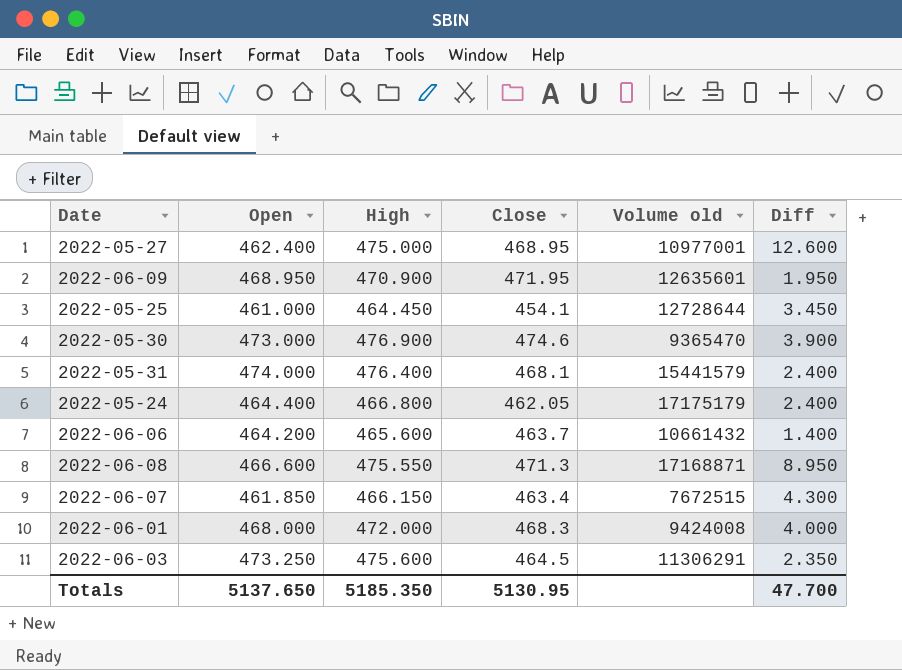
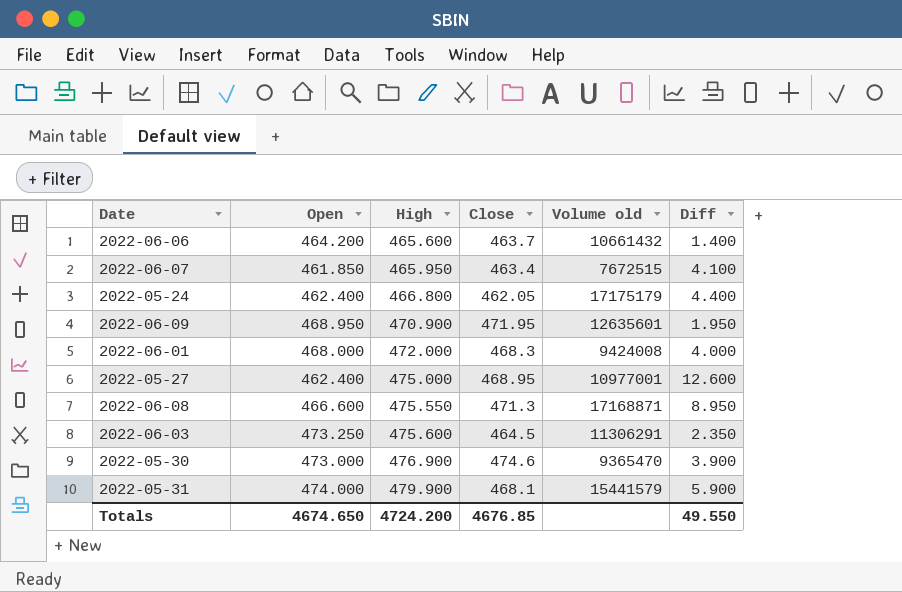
row order: none -> High ascending
row 2022-05-25: 461.000 | 464.450 | 454.1 | 12728644 | 3.450 -> none
2022-06-07 | High: 466.150 -> 465.950
2022-06-07 | Diff: 4.300 -> 4.100
2022-05-24 | Open: 464.400 -> 462.400
2022-05-24 | Diff: 2.400 -> 4.400
2022-05-31 | High: 476.400 -> 479.900
2022-05-31 | Diff: 2.400 -> 5.900
Totals | Open: 5137.650 -> 4674.650
Totals | High: 5185.350 -> 4724.200
Totals | Close: 5130.95 -> 4676.85
Totals | Diff: 47.700 -> 49.550

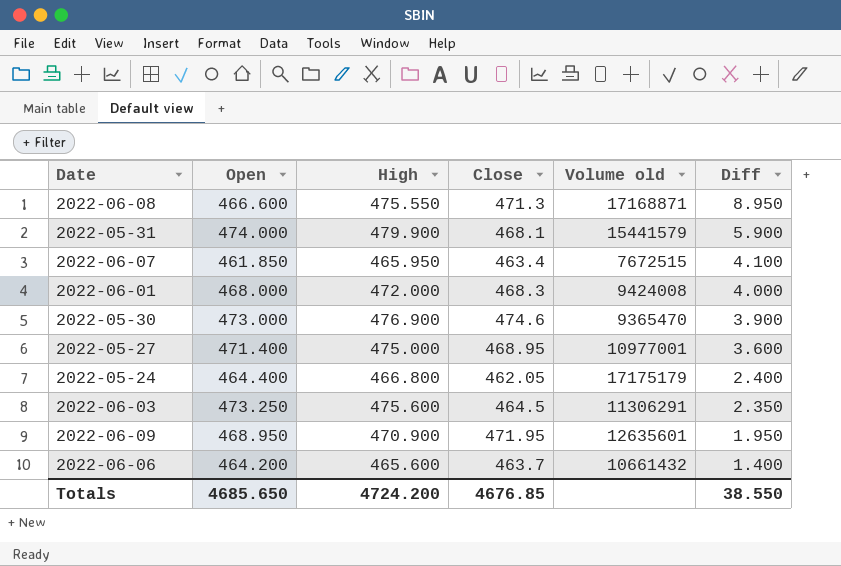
row order: High ascending -> Diff descending
2022-05-27 | Open: 462.400 -> 471.400
2022-05-27 | Diff: 12.600 -> 3.600
2022-05-24 | Open: 462.400 -> 464.400
2022-05-24 | Diff: 4.400 -> 2.400
Totals | Open: 4674.650 -> 4685.650
Totals | Diff: 49.550 -> 38.550

